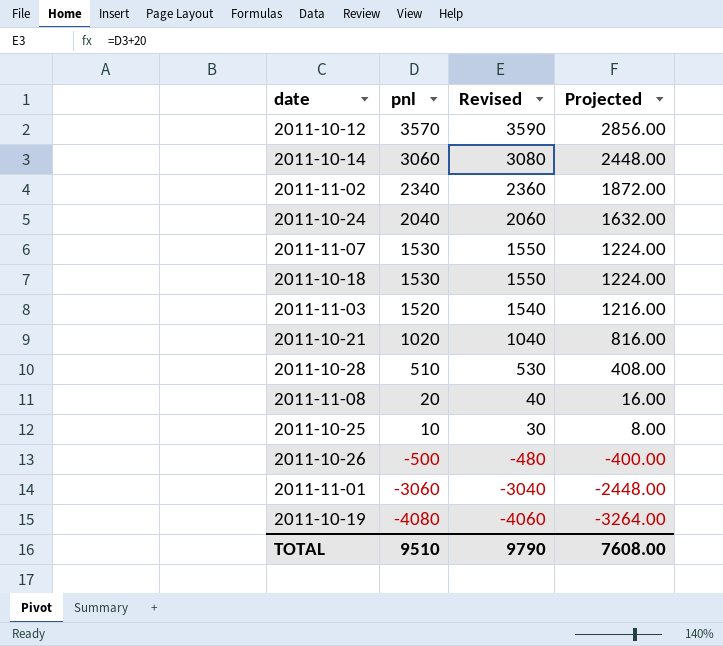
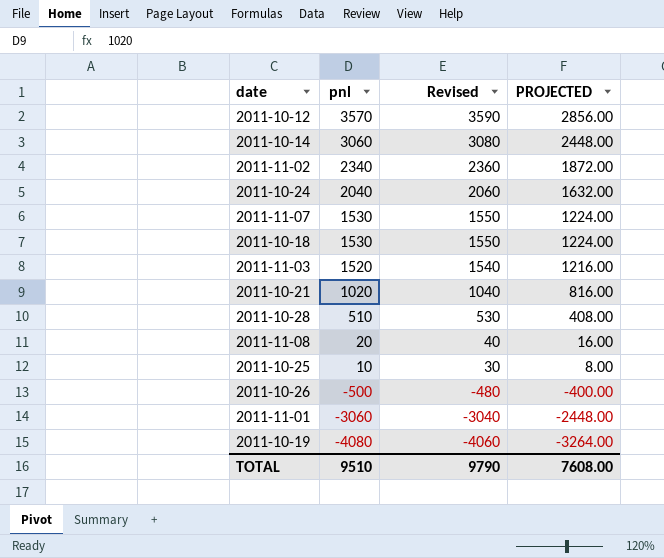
column name: Projected -> PROJECTED

